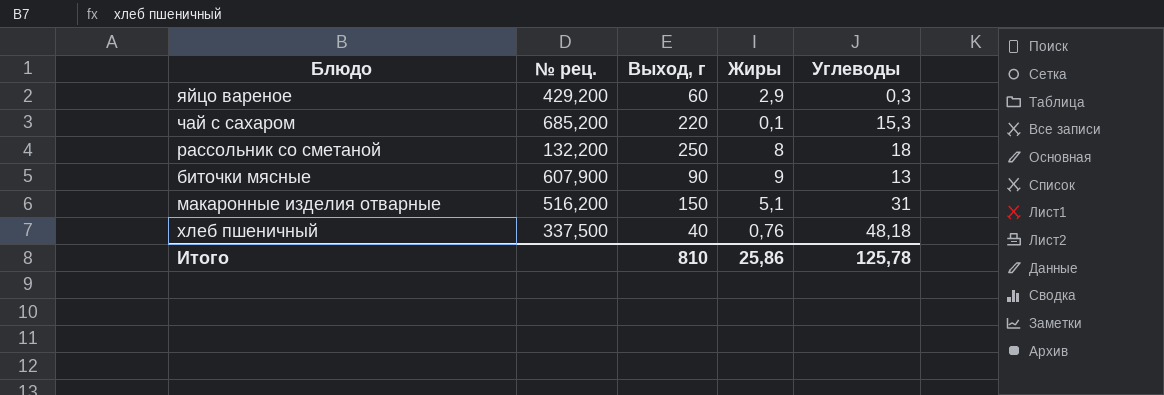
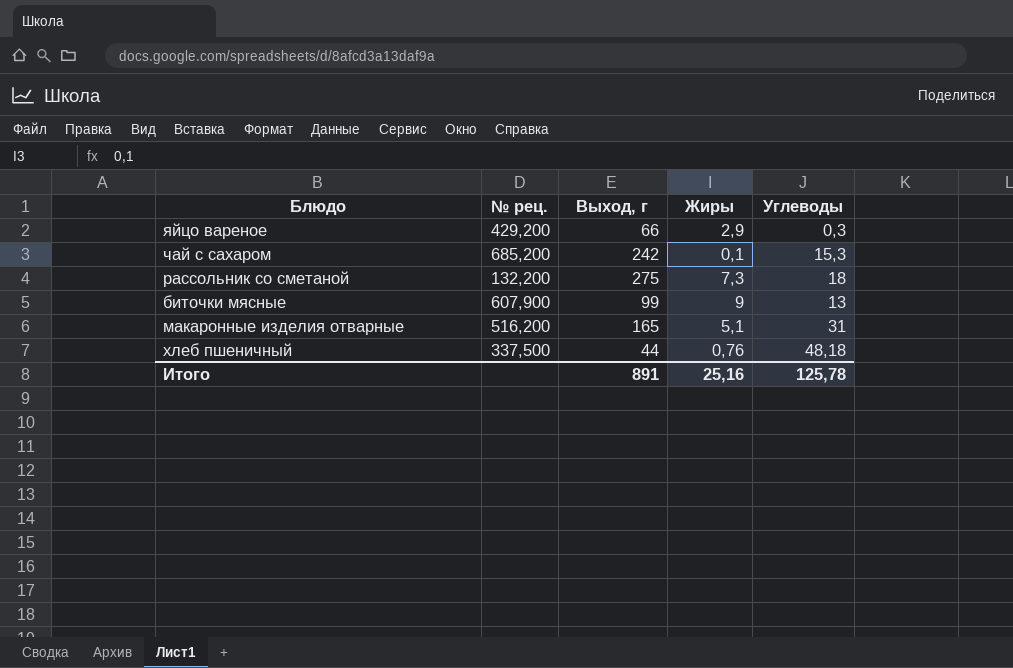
яйцо вареное | Выход, г: 60 -> 66
чай с сахаром | Выход, г: 220 -> 242
рассольник со сметаной | Выход, г: 250 -> 275
рассольник со сметаной | Жиры: 8 -> 7,3
биточки мясные | Выход, г: 90 -> 99
макаронные изделия отварные | Выход, г: 150 -> 165
хлеб пшеничный | Выход, г: 40 -> 44
Итого | Выход, г: 810 -> 891
Итого | Жиры: 25,86 -> 25,16

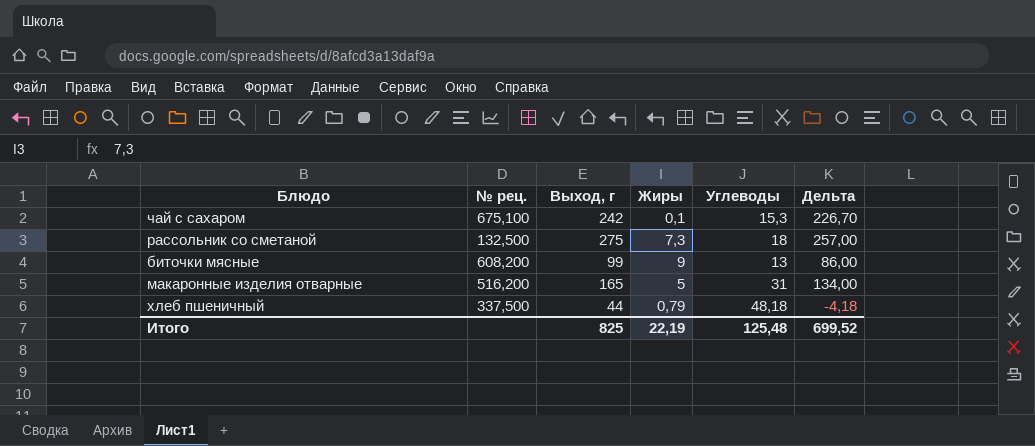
column Дельта | formula: none -> [Выход, г] - [Углеводы]
row яйцо вареное: 429,200 | 66 | 2,9 | 0,3 -> none
чай с сахаром | № рец.: 685,200 -> 675,100
рассольник со сметаной | № рец.: 132,200 -> 132,500
биточки мясные | № рец.: 607,900 -> 608,200
макаронные изделия отварные | Жиры: 5,1 -> 5
хлеб пшеничный | Жиры: 0,76 -> 0,79
Итого | Выход, г: 891 -> 825
Итого | Жиры: 25,16 -> 22,19
Итого | Углеводы: 125,78 -> 125,48

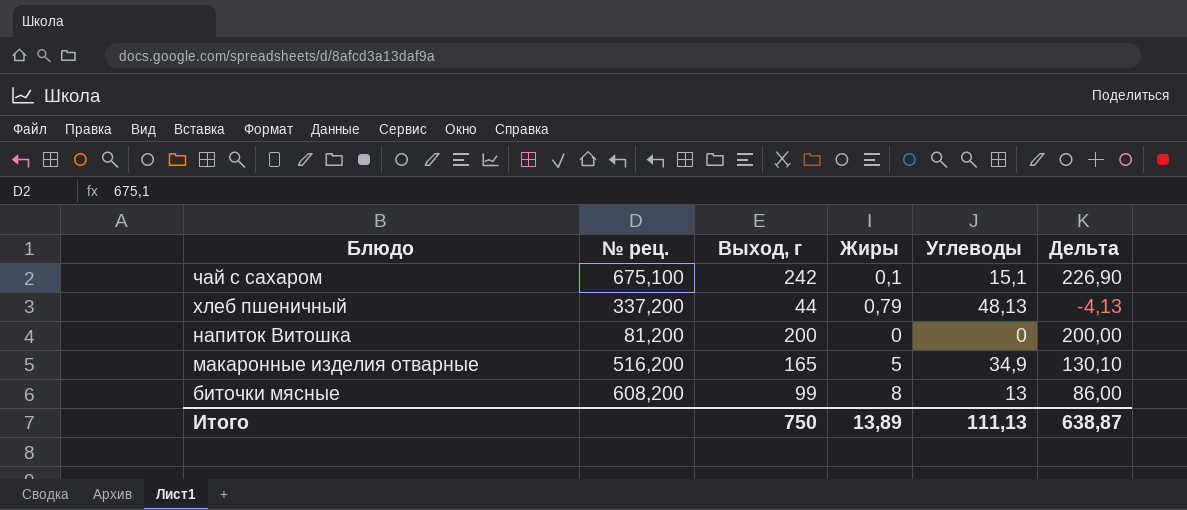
row order: none -> Блюдо descending
row рассольник со сметаной: 132,500 | 275 | 7,3 | 18 | 257,00 -> none
чай с сахаром | Углеводы: 15,3 -> 15,1
чай с сахаром | Дельта: 226,70 -> 226,90
хлеб пшеничный | № рец.: 337,500 -> 337,200
хлеб пшеничный | Углеводы: 48,18 -> 48,13
хлеб пшеничный | Дельта: -4,18 -> -4,13
row напиток Витошка: none -> 81,200 | 200 | 0 | 0 | 200,00
макаронные изделия отварные | Углеводы: 31 -> 34,9
макаронные изделия отварные | Дельта: 134,00 -> 130,10
биточки мясные | Жиры: 9 -> 8
Итого | Выход, г: 825 -> 750
Итого | Жиры: 22,19 -> 13,89
Итого | Углеводы: 125,48 -> 111,13
Итого | Дельта: 699,52 -> 638,87

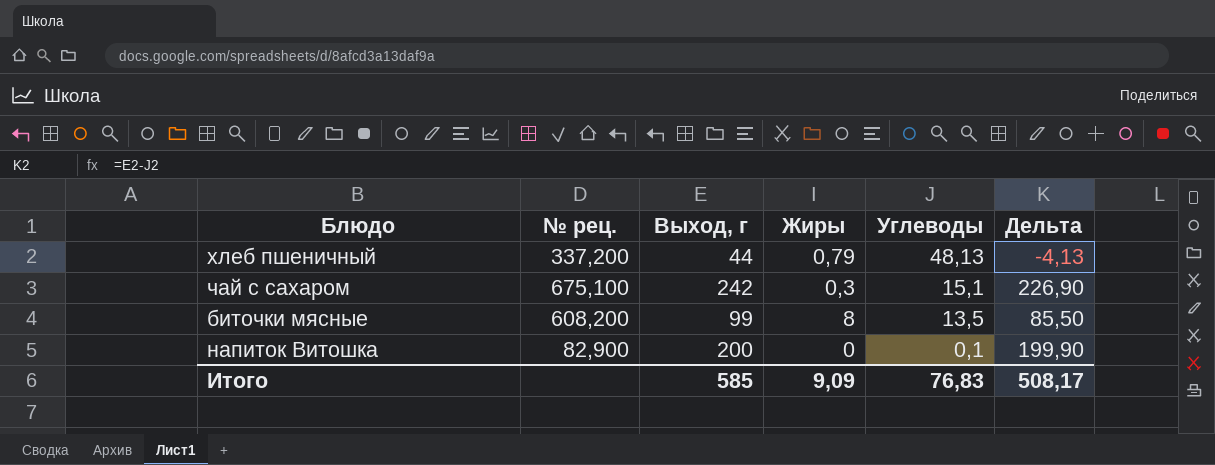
row order: Блюдо descending -> Углеводы descending
row макаронные изделия отварные: 516,200 | 165 | 5 | 34,9 | 130,10 -> none
чай с сахаром | Жиры: 0,1 -> 0,3
биточки мясные | Углеводы: 13 -> 13,5
биточки мясные | Дельта: 86,00 -> 85,50
напиток Витошка | № рец.: 81,200 -> 82,900
напиток Витошка | Углеводы: 0 -> 0,1
напиток Витошка | Дельта: 200,00 -> 199,90
Итого | Выход, г: 750 -> 585
Итого | Жиры: 13,89 -> 9,09
Итого | Углеводы: 111,13 -> 76,83
Итого | Дельта: 638,87 -> 508,17

